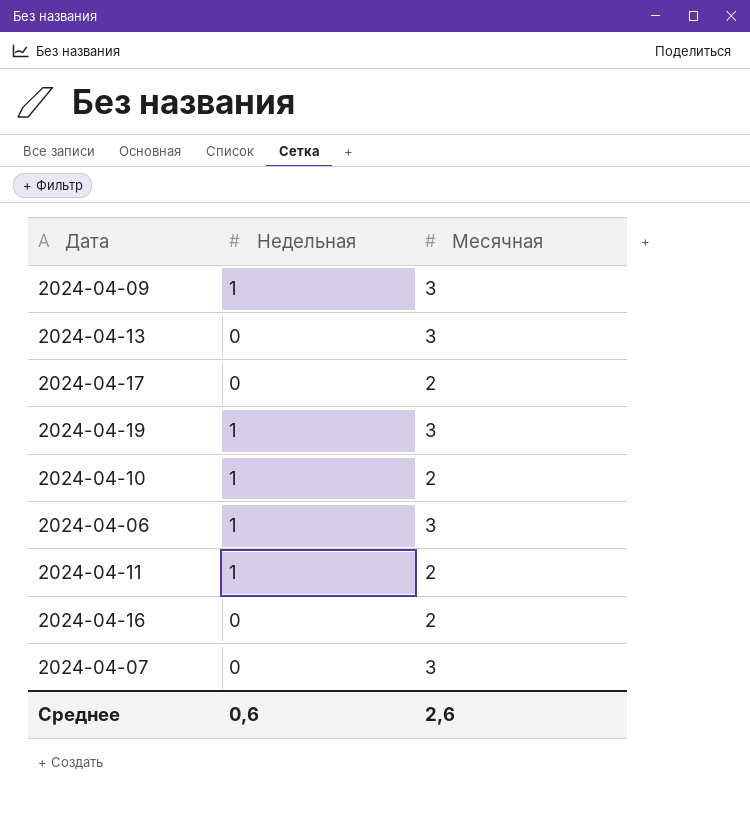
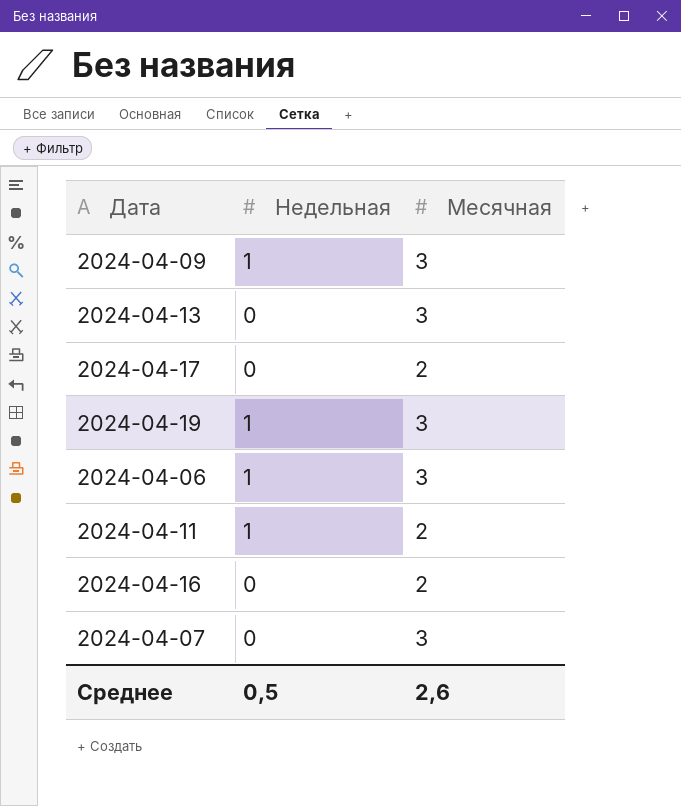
row 2024-04-10: 1 | 2 -> none
Среднее | Недельная: 0,6 -> 0,5

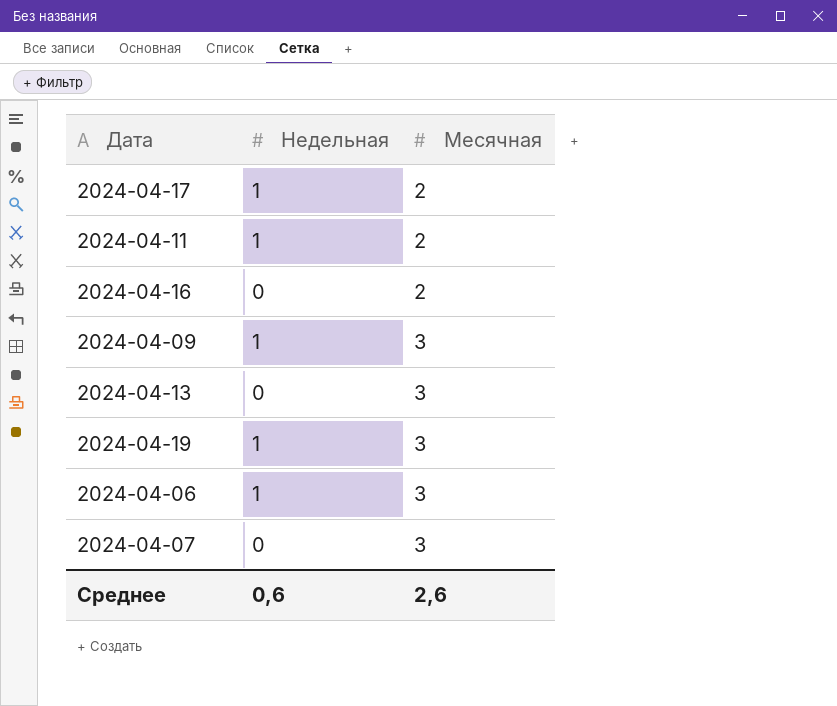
row order: none -> Месячная ascending
2024-04-17 | Недельная: 0 -> 1
Среднее | Недельная: 0,5 -> 0,6

